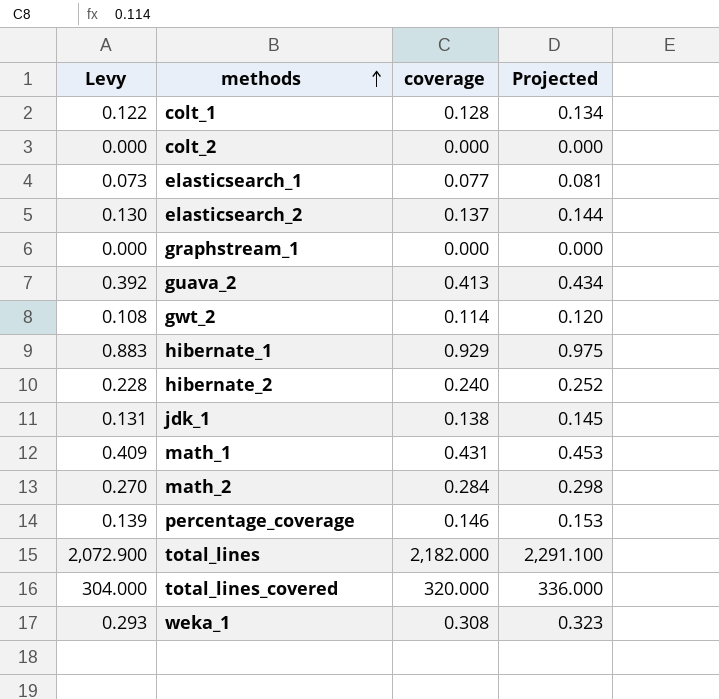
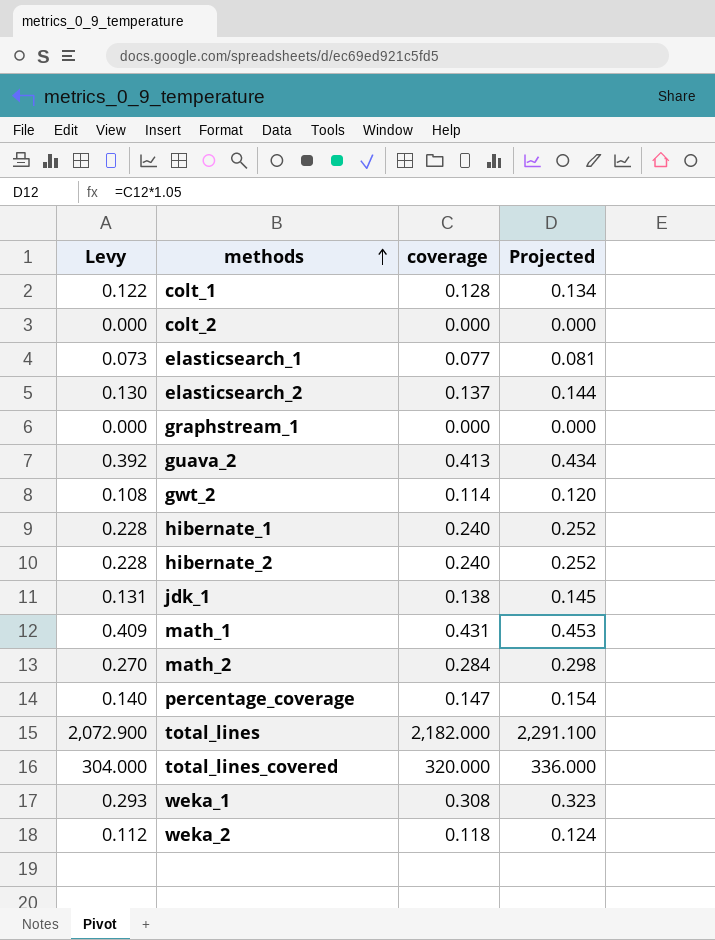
hibernate_1 | Levy: 0.883 -> 0.228
hibernate_1 | coverage: 0.929 -> 0.240
hibernate_1 | Projected: 0.975 -> 0.252
percentage_coverage | Levy: 0.139 -> 0.140
percentage_coverage | coverage: 0.146 -> 0.147
percentage_coverage | Projected: 0.153 -> 0.154
row weka_2: none -> 0.112 | 0.118 | 0.124

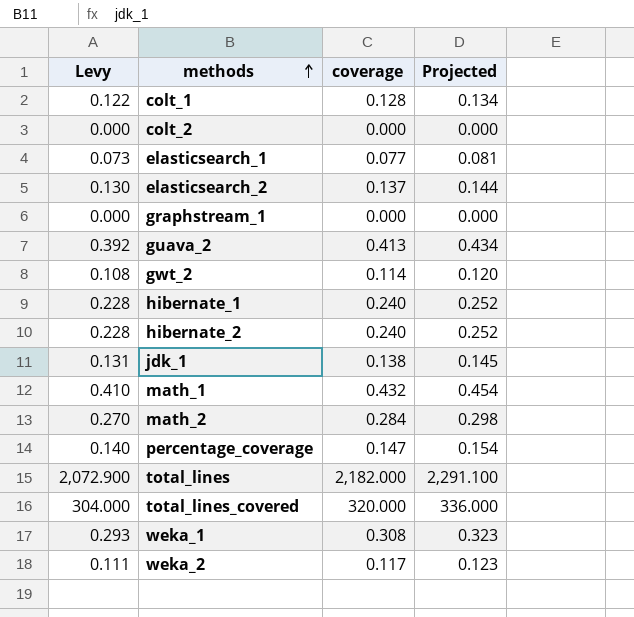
math_1 | Levy: 0.409 -> 0.410
math_1 | coverage: 0.431 -> 0.432
math_1 | Projected: 0.453 -> 0.454
weka_2 | Levy: 0.112 -> 0.111
weka_2 | coverage: 0.118 -> 0.117
weka_2 | Projected: 0.124 -> 0.123

